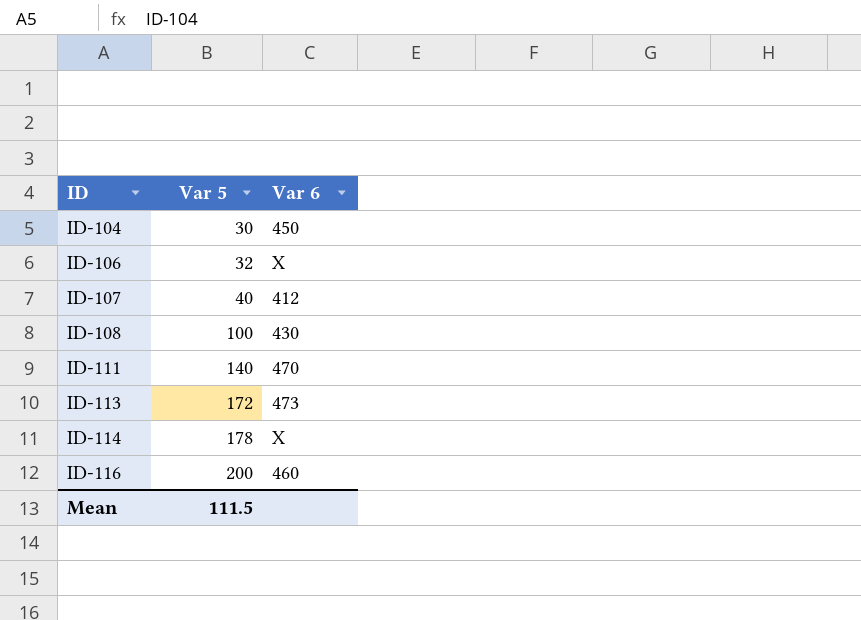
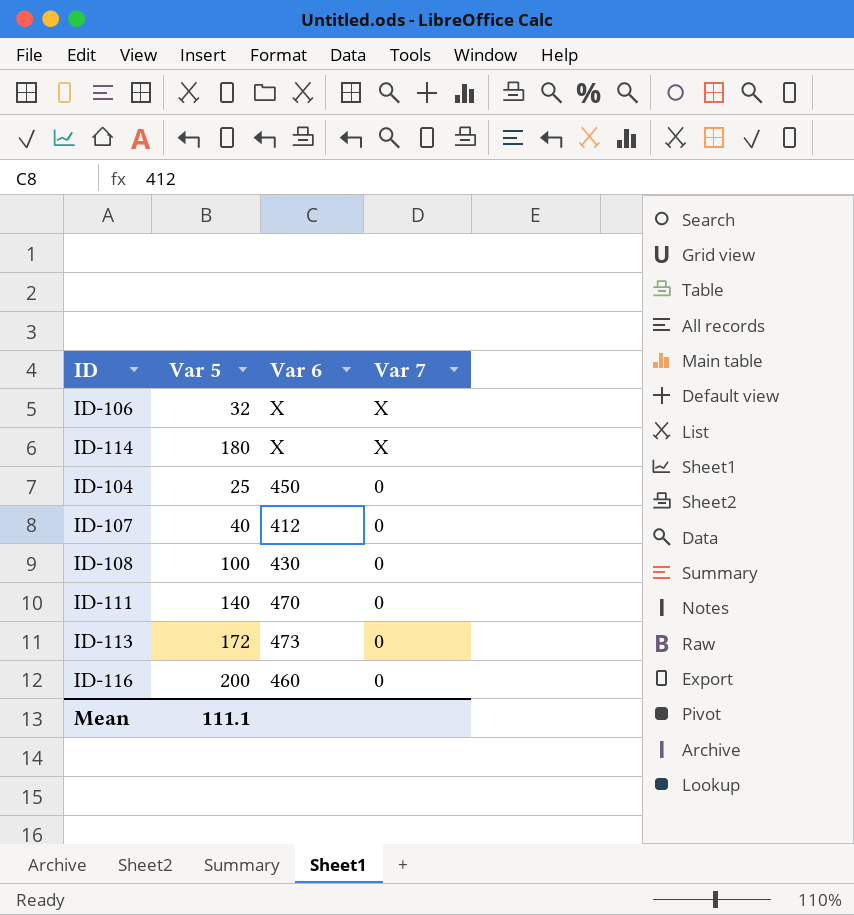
row order: ID ascending -> Var 7 descending
column Var 7 | position: none -> 4
ID-114 | Var 5: 178 -> 180
ID-104 | Var 5: 30 -> 25
Mean | Var 5: 111.5 -> 111.1

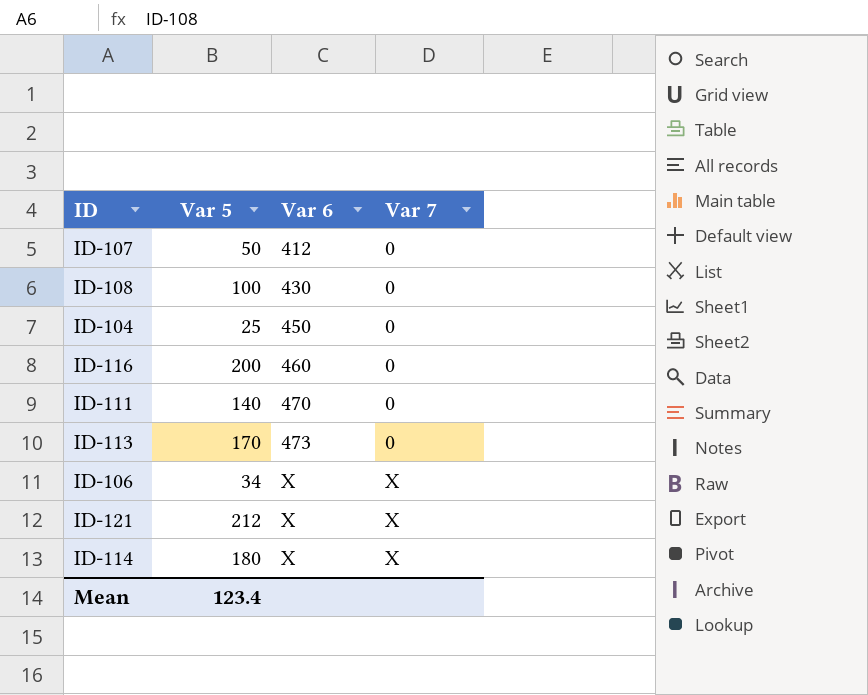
row order: Var 7 descending -> Var 6 ascending
ID-107 | Var 5: 40 -> 50
ID-113 | Var 5: 172 -> 170
ID-106 | Var 5: 32 -> 34
row ID-121: none -> 212 | Х | Х
Mean | Var 5: 111.1 -> 123.4

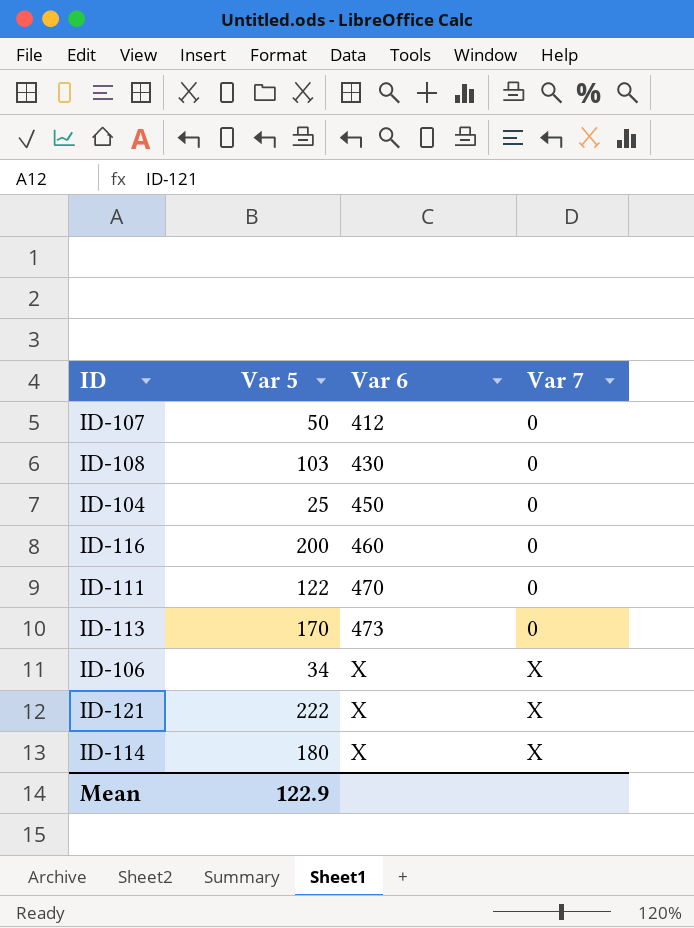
ID-108 | Var 5: 100 -> 103
ID-111 | Var 5: 140 -> 122
ID-121 | Var 5: 212 -> 222
Mean | Var 5: 123.4 -> 122.9

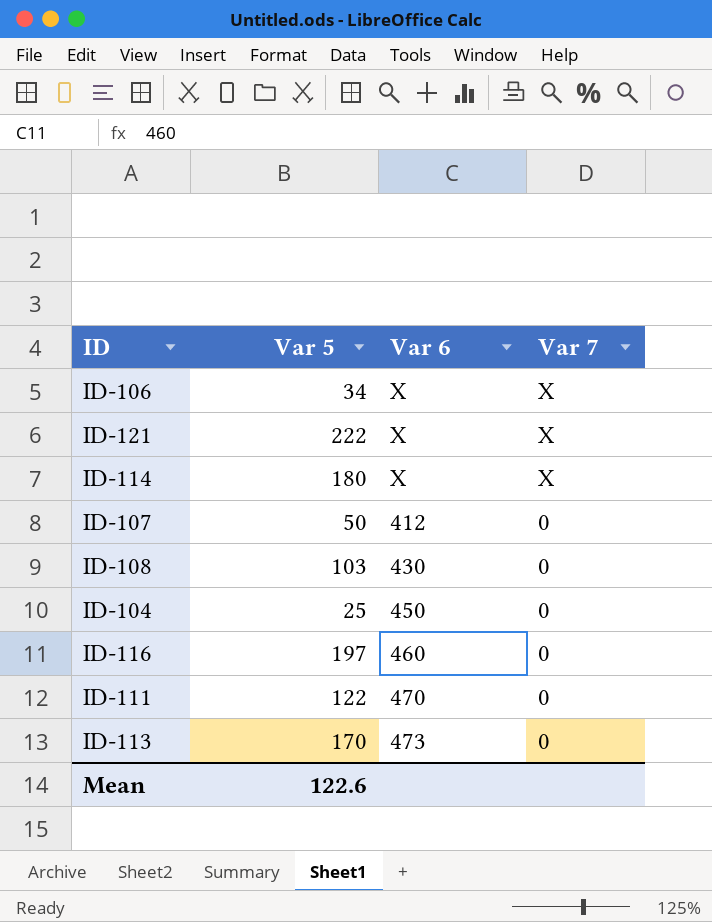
row order: Var 6 ascending -> Var 7 descending
ID-116 | Var 5: 200 -> 197
Mean | Var 5: 122.9 -> 122.6

